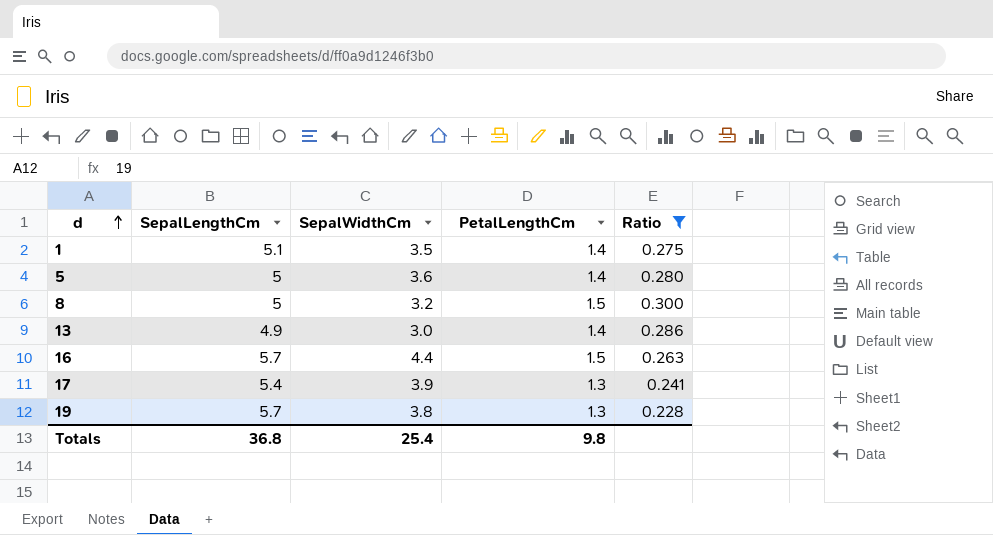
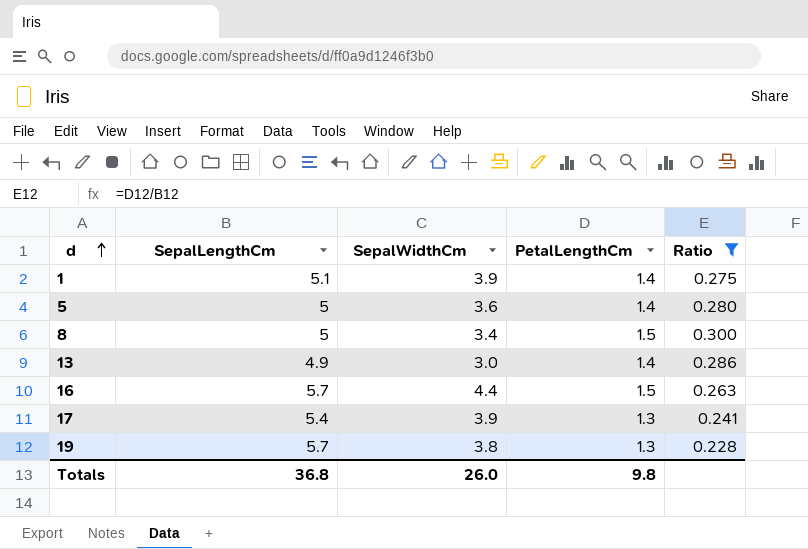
1 | SepalWidthCm: 3.5 -> 3.9
8 | SepalWidthCm: 3.2 -> 3.4
Totals | SepalWidthCm: 25.4 -> 26.0

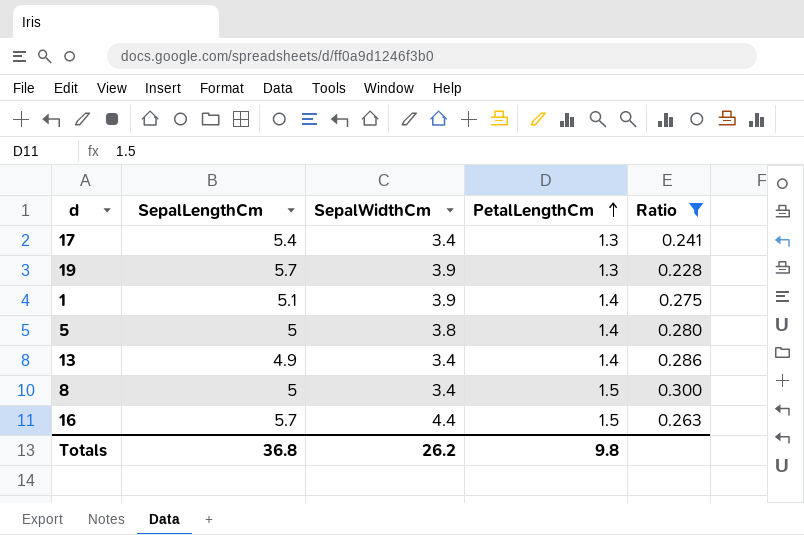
row order: d ascending -> PetalLengthCm ascending
17 | SepalWidthCm: 3.9 -> 3.4
19 | SepalWidthCm: 3.8 -> 3.9
5 | SepalWidthCm: 3.6 -> 3.8
13 | SepalWidthCm: 3.0 -> 3.4
Totals | SepalWidthCm: 26.0 -> 26.2

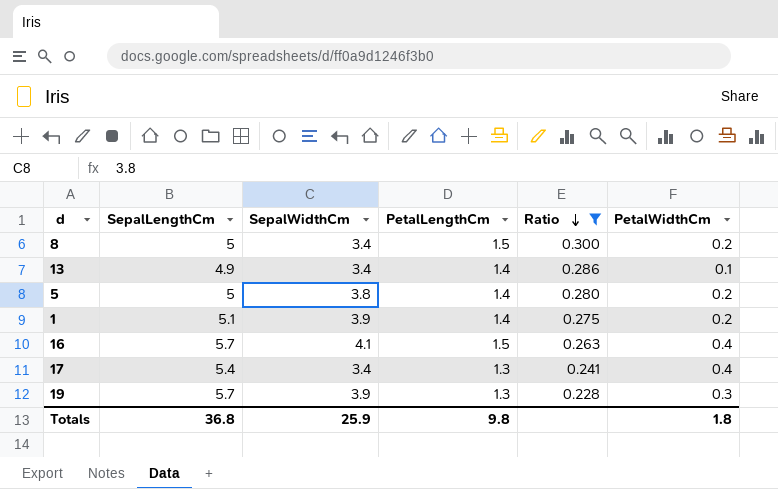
row order: PetalLengthCm ascending -> Ratio descending
column PetalWidthCm | position: none -> 6
16 | SepalWidthCm: 4.4 -> 4.1
Totals | SepalWidthCm: 26.2 -> 25.9

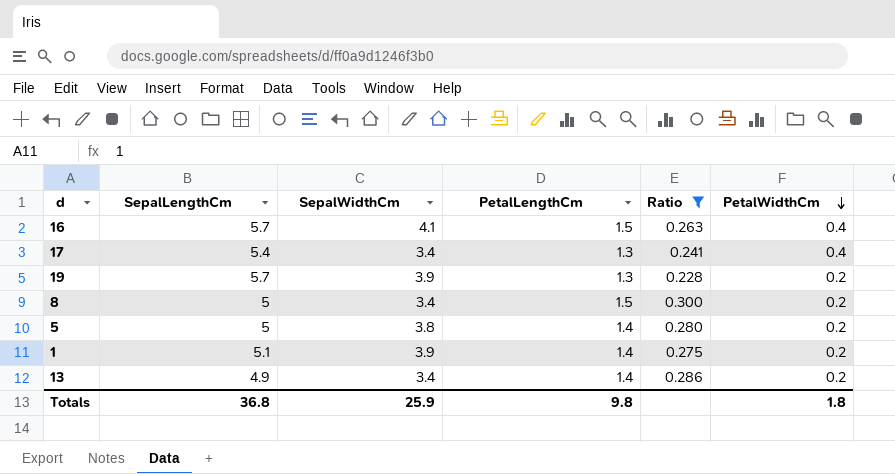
row order: Ratio descending -> PetalWidthCm descending
19 | PetalWidthCm: 0.3 -> 0.2
13 | PetalWidthCm: 0.1 -> 0.2

